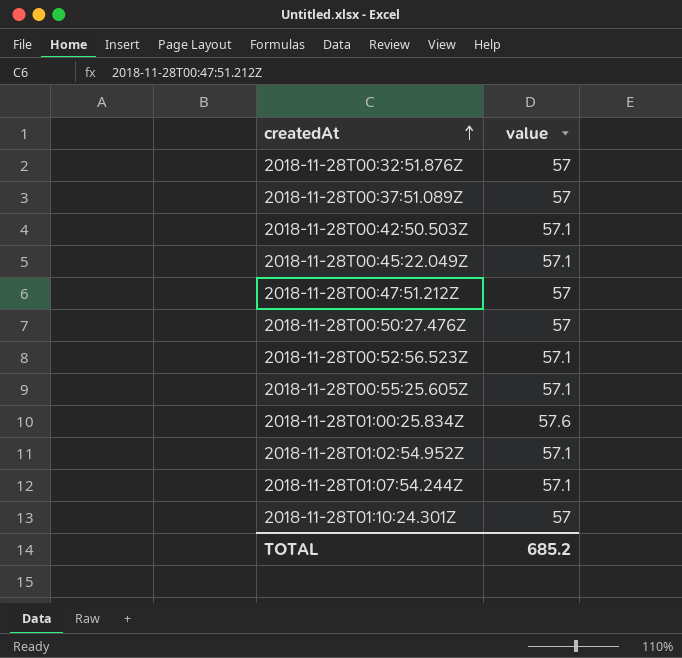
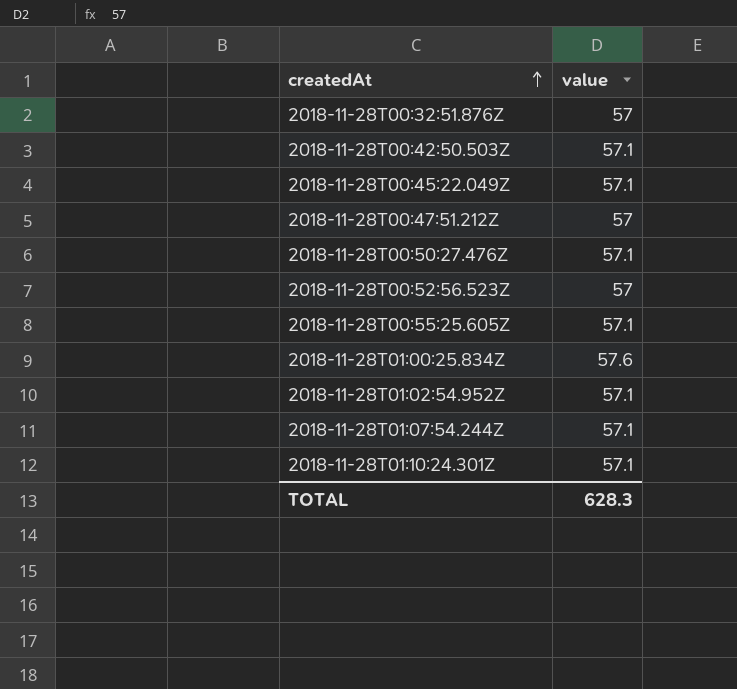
row 2018-11-28T00:37:51.089Z: 57 -> none
2018-11-28T00:50:27.476Z | value: 57 -> 57.1
2018-11-28T00:52:56.523Z | value: 57.1 -> 57
2018-11-28T01:10:24.301Z | value: 57 -> 57.1
TOTAL | value: 685.2 -> 628.3

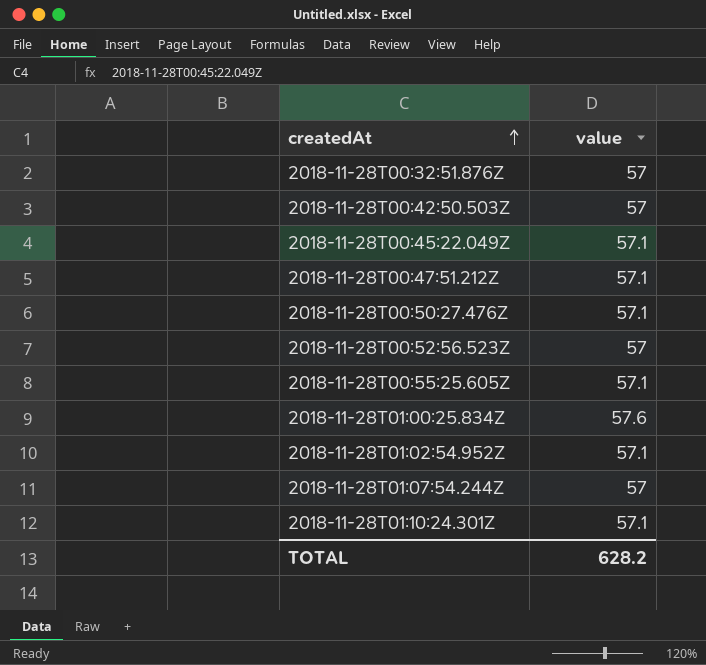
2018-11-28T00:42:50.503Z | value: 57.1 -> 57
2018-11-28T00:47:51.212Z | value: 57 -> 57.1
2018-11-28T01:07:54.244Z | value: 57.1 -> 57
TOTAL | value: 628.3 -> 628.2

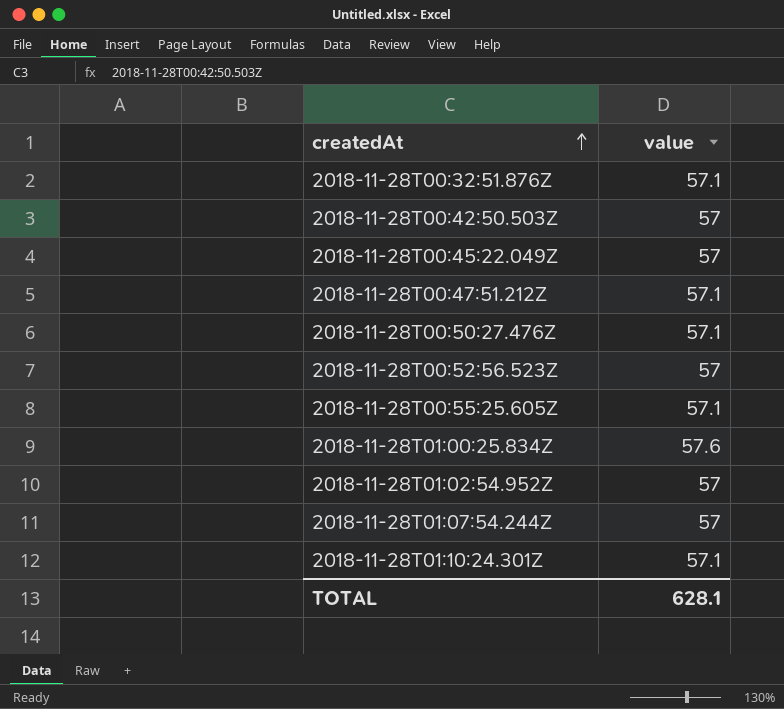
2018-11-28T00:32:51.876Z | value: 57 -> 57.1
2018-11-28T00:45:22.049Z | value: 57.1 -> 57
2018-11-28T01:02:54.952Z | value: 57.1 -> 57
TOTAL | value: 628.2 -> 628.1

